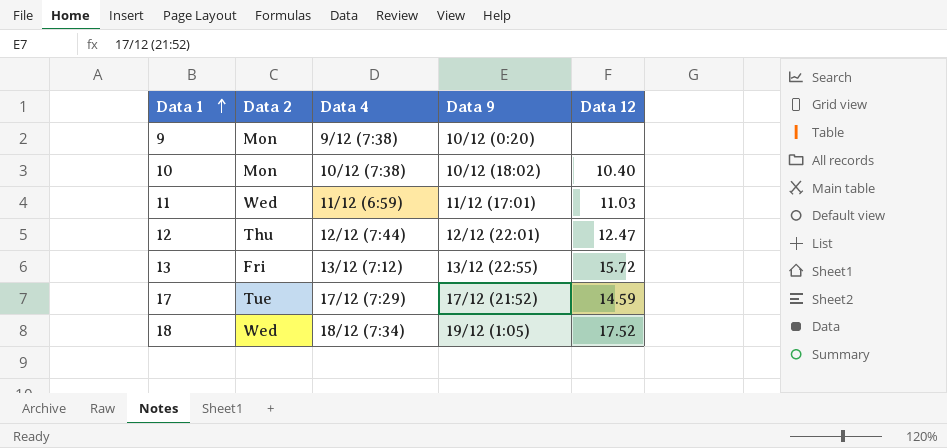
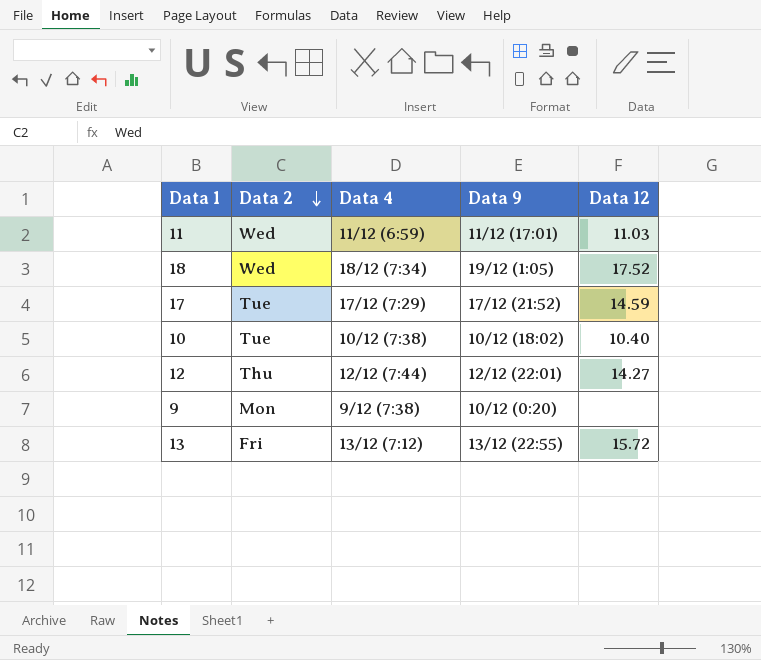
row order: Data 1 ascending -> Data 2 descending
10 | Data 2: Mon -> Tue
12 | Data 12: 12.47 -> 14.27

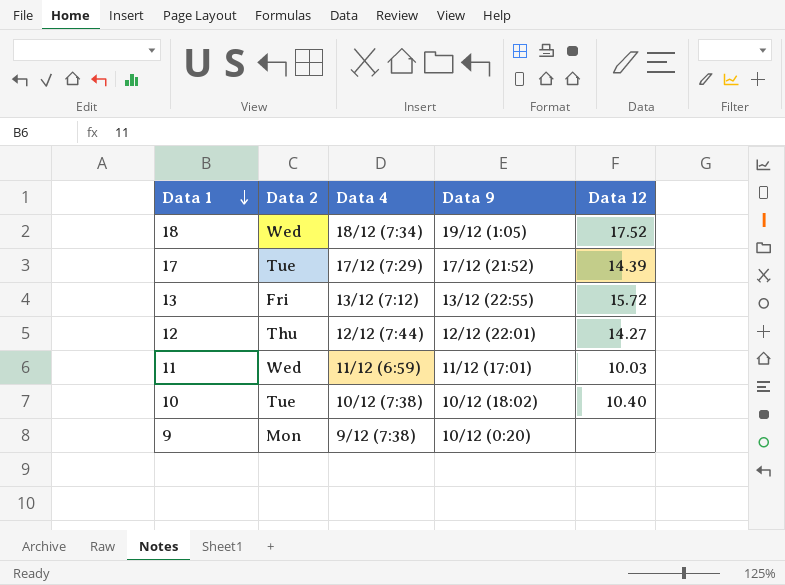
row order: Data 2 descending -> Data 1 descending
17 | Data 12: 14.59 -> 14.39
11 | Data 12: 11.03 -> 10.03

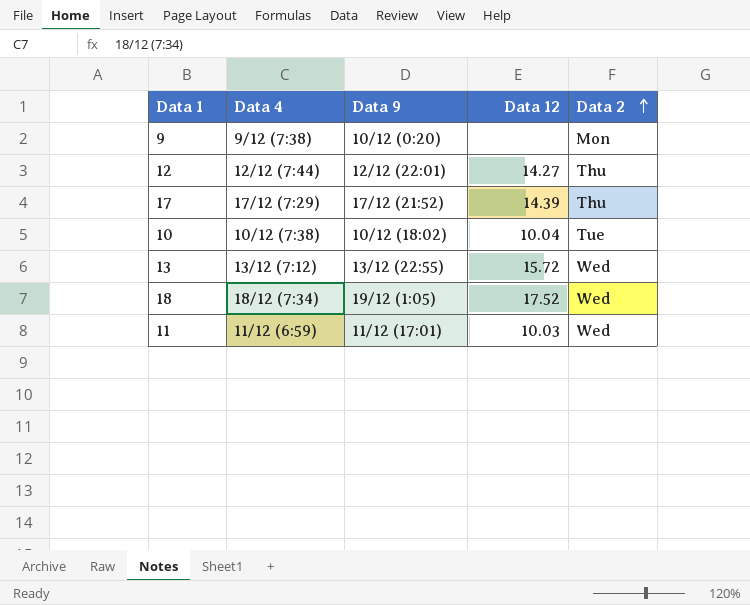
row order: Data 1 descending -> Data 2 ascending
column Data 2 | position: 2 -> 5
17 | Data 2: Tue -> Thu
10 | Data 12: 10.40 -> 10.04
13 | Data 2: Fri -> Wed

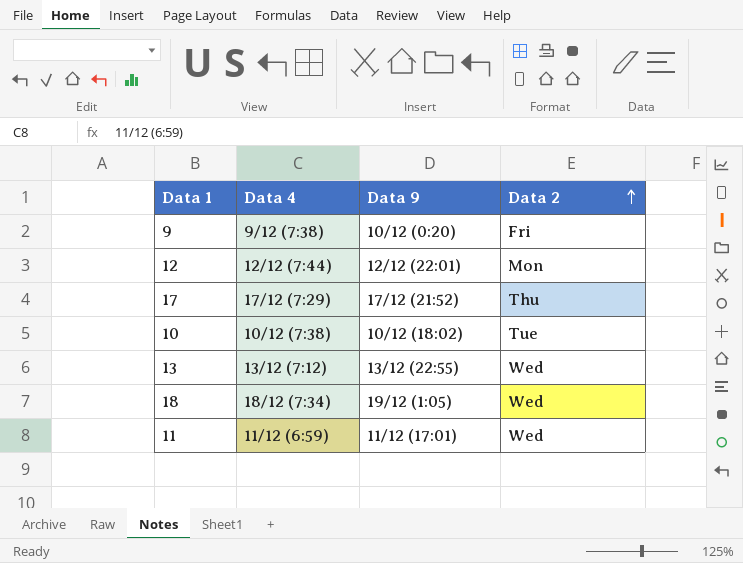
column Data 12 | position: 4 -> none
9 | Data 2: Mon -> Fri
12 | Data 2: Thu -> Mon

